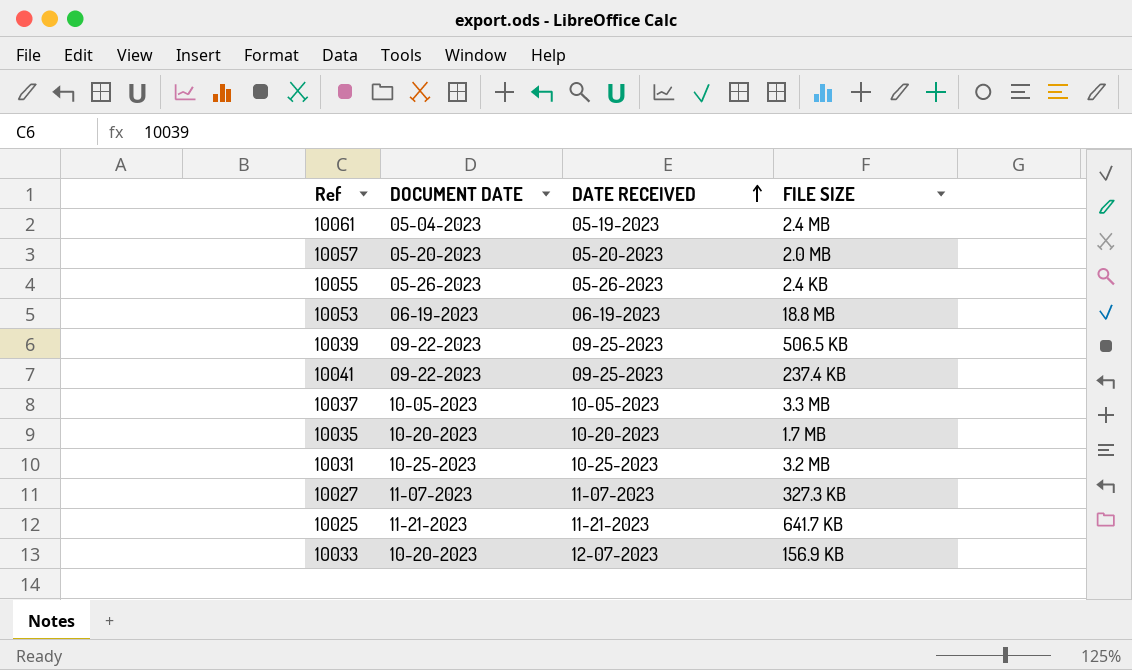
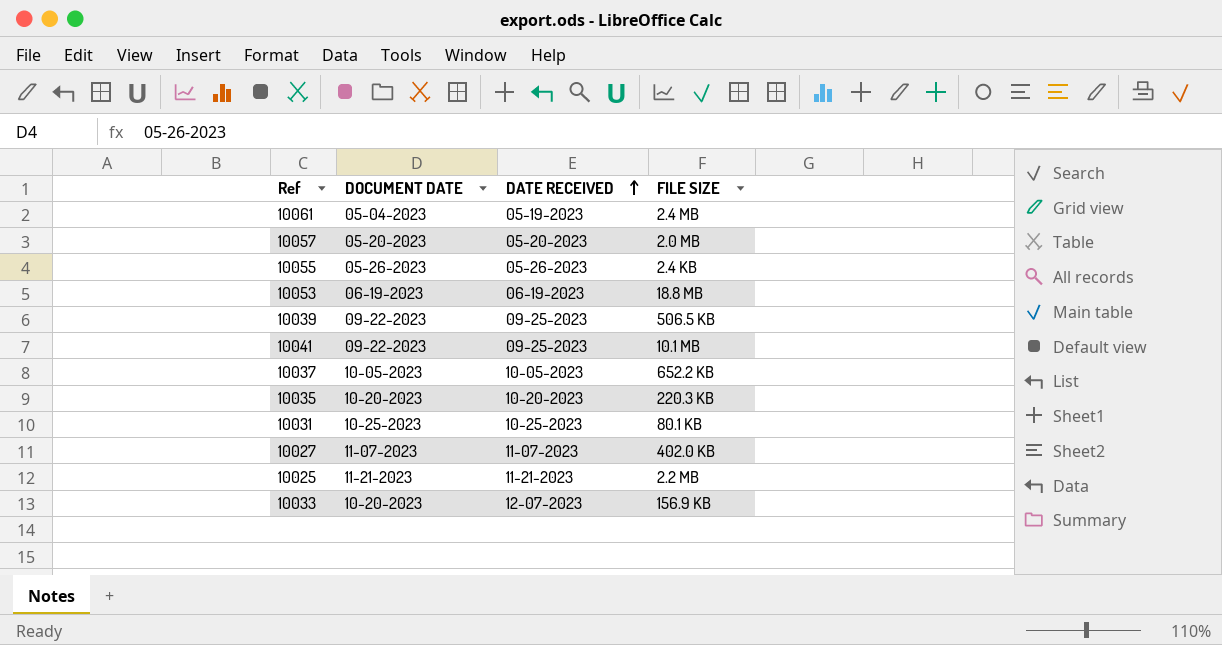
10041 | FILE SIZE: 237.4 KB -> 10.1 MB
10037 | FILE SIZE: 3.3 MB -> 652.2 KB
10035 | FILE SIZE: 1.7 MB -> 220.3 KB
10031 | FILE SIZE: 3.2 MB -> 80.1 KB
10027 | FILE SIZE: 327.3 KB -> 402.0 KB
10025 | FILE SIZE: 641.7 KB -> 2.2 MB

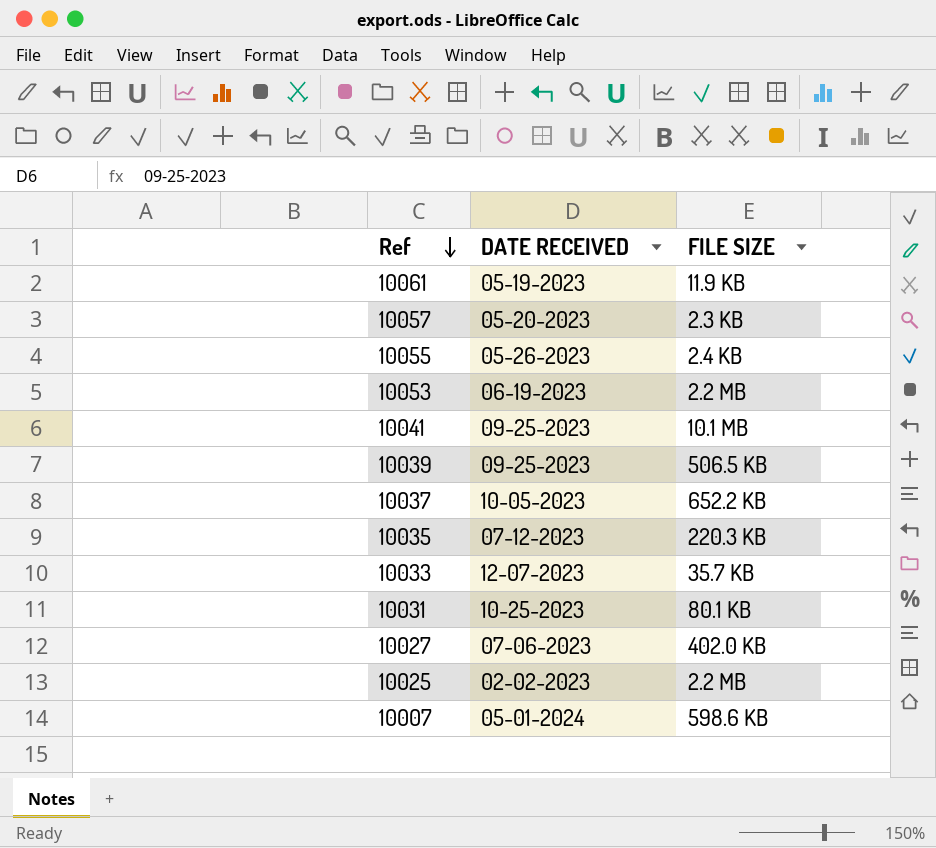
row order: DATE RECEIVED ascending -> Ref descending
column DOCUMENT DATE | position: 2 -> none
10061 | FILE SIZE: 2.4 MB -> 11.9 KB
10057 | FILE SIZE: 2.0 MB -> 2.3 KB
10053 | FILE SIZE: 18.8 MB -> 2.2 MB
10035 | DATE RECEIVED: 10-20-2023 -> 07-12-2023
10033 | FILE SIZE: 156.9 KB -> 35.7 KB
10027 | DATE RECEIVED: 11-07-2023 -> 07-06-2023
10025 | DATE RECEIVED: 11-21-2023 -> 02-02-2023
row 10007: none -> 05-01-2024 | 598.6 KB

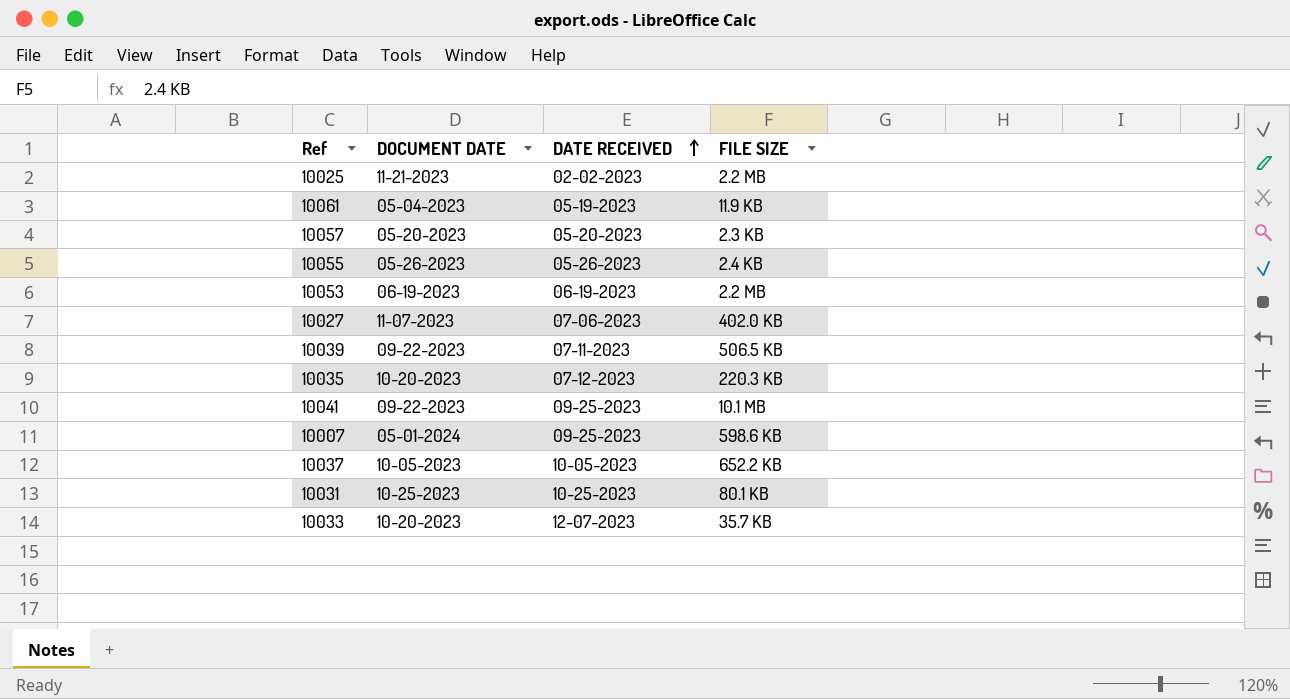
row order: Ref descending -> DATE RECEIVED ascending
column DOCUMENT DATE | position: none -> 2
10039 | DATE RECEIVED: 09-25-2023 -> 07-11-2023
10007 | DATE RECEIVED: 05-01-2024 -> 09-25-2023

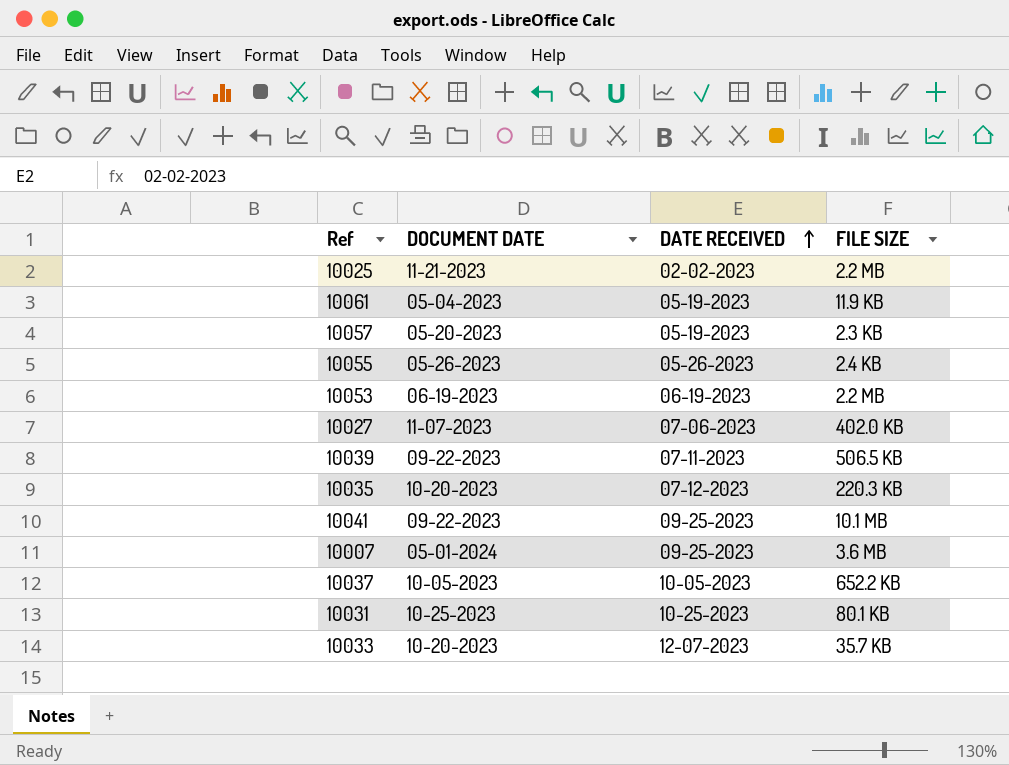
10057 | DATE RECEIVED: 05-20-2023 -> 05-19-2023
10007 | FILE SIZE: 598.6 KB -> 3.6 MB

